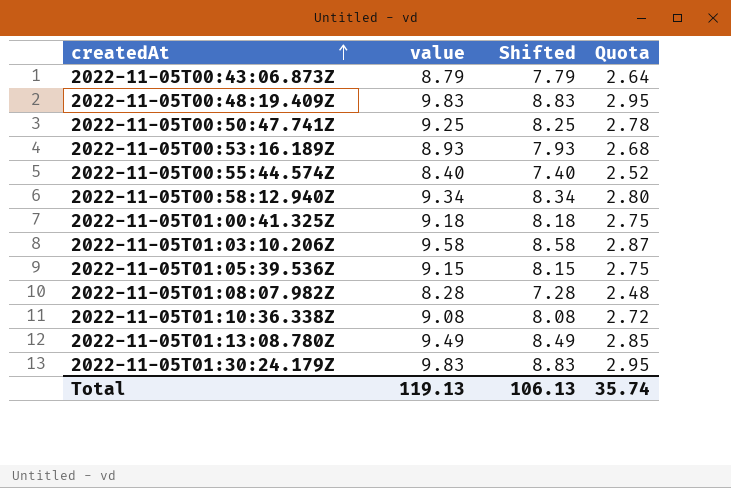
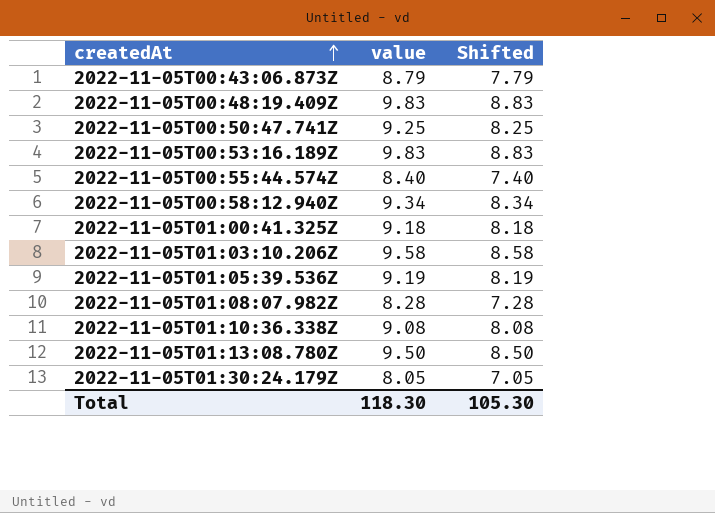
column Quota | formula: [value] * 0.3 -> none
2022-11-05T00:53:16.189Z | value: 8.93 -> 9.83
2022-11-05T00:53:16.189Z | Shifted: 7.93 -> 8.83
2022-11-05T01:05:39.536Z | value: 9.15 -> 9.19
2022-11-05T01:05:39.536Z | Shifted: 8.15 -> 8.19
2022-11-05T01:13:08.780Z | value: 9.49 -> 9.50
2022-11-05T01:13:08.780Z | Shifted: 8.49 -> 8.50
2022-11-05T01:30:24.179Z | value: 9.83 -> 8.05
2022-11-05T01:30:24.179Z | Shifted: 8.83 -> 7.05
Total | value: 119.13 -> 118.30
Total | Shifted: 106.13 -> 105.30

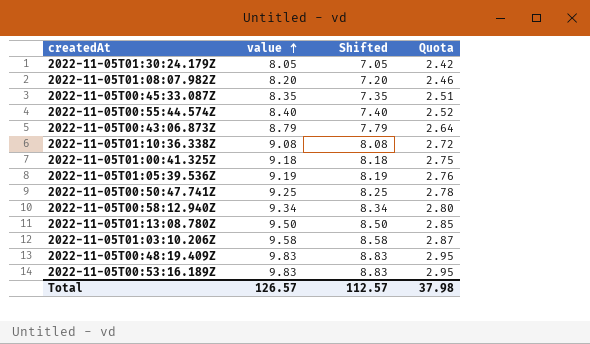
row order: createdAt ascending -> value ascending
column Quota | formula: none -> [value] * 0.3
2022-11-05T01:08:07.982Z | value: 8.28 -> 8.20
2022-11-05T01:08:07.982Z | Shifted: 7.28 -> 7.20
row 2022-11-05T00:45:33.087Z: none -> 8.35 | 7.35 | 2.51
Total | value: 118.30 -> 126.57
Total | Shifted: 105.30 -> 112.57

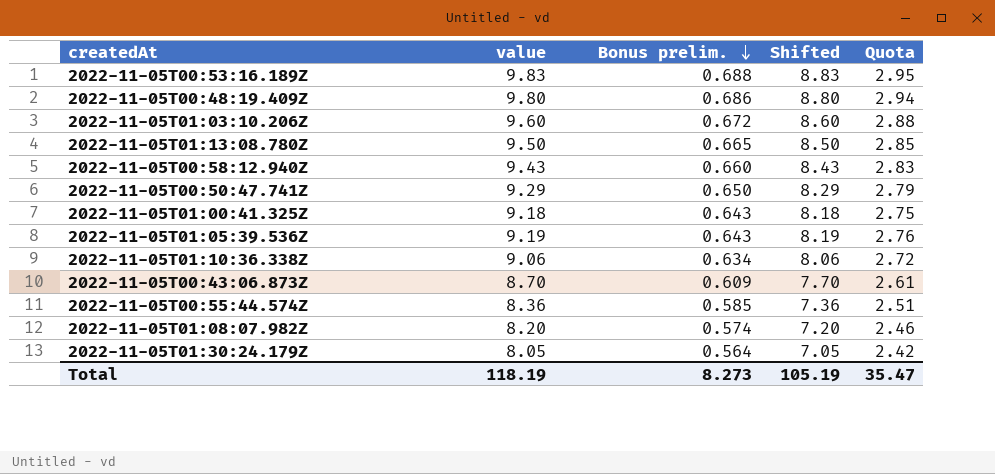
row order: value ascending -> Bonus prelim. descending
column Bonus prelim. | formula: none -> [value] * 0.07
row 2022-11-05T00:45:33.087Z: 8.35 | 7.35 | 2.51 -> none
2022-11-05T00:48:19.409Z | value: 9.83 -> 9.80
2022-11-05T00:48:19.409Z | Shifted: 8.83 -> 8.80
2022-11-05T00:48:19.409Z | Quota: 2.95 -> 2.94
2022-11-05T01:03:10.206Z | value: 9.58 -> 9.60
2022-11-05T01:03:10.206Z | Shifted: 8.58 -> 8.60
2022-11-05T01:03:10.206Z | Quota: 2.87 -> 2.88
2022-11-05T00:58:12.940Z | value: 9.34 -> 9.43
2022-11-05T00:58:12.940Z | Shifted: 8.34 -> 8.43
2022-11-05T00:58:12.940Z | Quota: 2.80 -> 2.83
2022-11-05T00:50:47.741Z | value: 9.25 -> 9.29
2022-11-05T00:50:47.741Z | Shifted: 8.25 -> 8.29
2022-11-05T00:50:47.741Z | Quota: 2.78 -> 2.79
2022-11-05T01:10:36.338Z | value: 9.08 -> 9.06
2022-11-05T01:10:36.338Z | Shifted: 8.08 -> 8.06
2022-11-05T00:43:06.873Z | value: 8.79 -> 8.70
2022-11-05T00:43:06.873Z | Shifted: 7.79 -> 7.70
2022-11-05T00:43:06.873Z | Quota: 2.64 -> 2.61
2022-11-05T00:55:44.574Z | value: 8.40 -> 8.36
2022-11-05T00:55:44.574Z | Shifted: 7.40 -> 7.36
2022-11-05T00:55:44.574Z | Quota: 2.52 -> 2.51
Total | value: 126.57 -> 118.19
Total | Shifted: 112.57 -> 105.19
Total | Quota: 37.98 -> 35.47

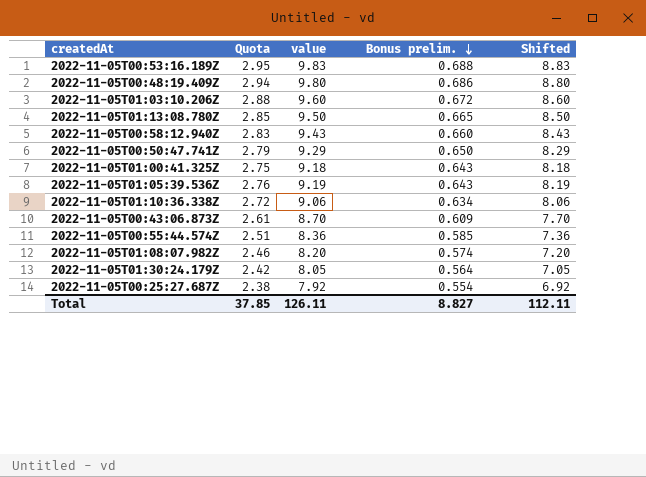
column Quota | position: 5 -> 2
row 2022-11-05T00:25:27.687Z: none -> 2.38 | 7.92 | 0.554 | 6.92
Total | Quota: 35.47 -> 37.85
Total | value: 118.19 -> 126.11
Total | Bonus prelim.: 8.273 -> 8.827
Total | Shifted: 105.19 -> 112.11

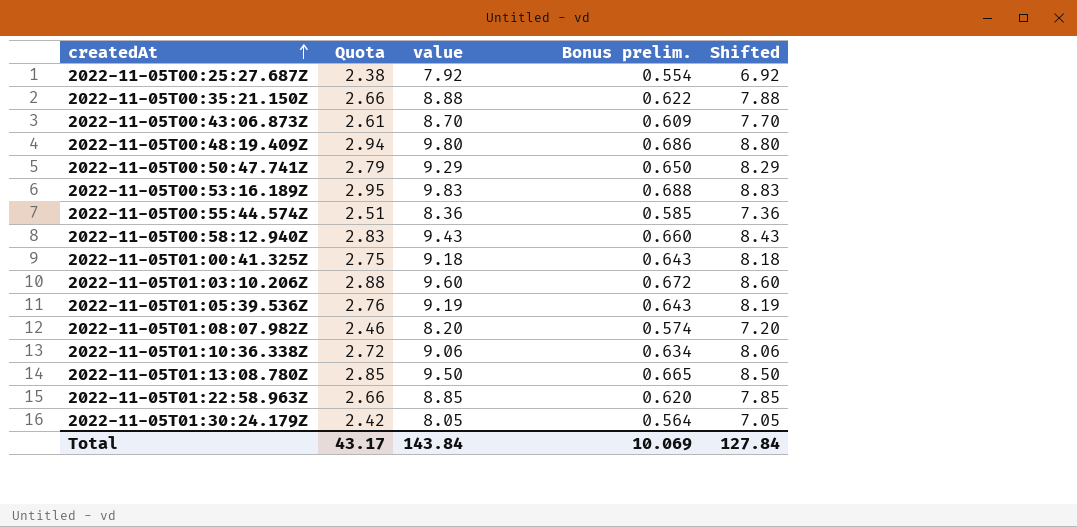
row order: Bonus prelim. descending -> createdAt ascending
row 2022-11-05T00:35:21.150Z: none -> 2.66 | 8.88 | 0.622 | 7.88
row 2022-11-05T01:22:58.963Z: none -> 2.66 | 8.85 | 0.620 | 7.85
Total | Quota: 37.85 -> 43.17
Total | value: 126.11 -> 143.84
Total | Bonus prelim.: 8.827 -> 10.069
Total | Shifted: 112.11 -> 127.84

